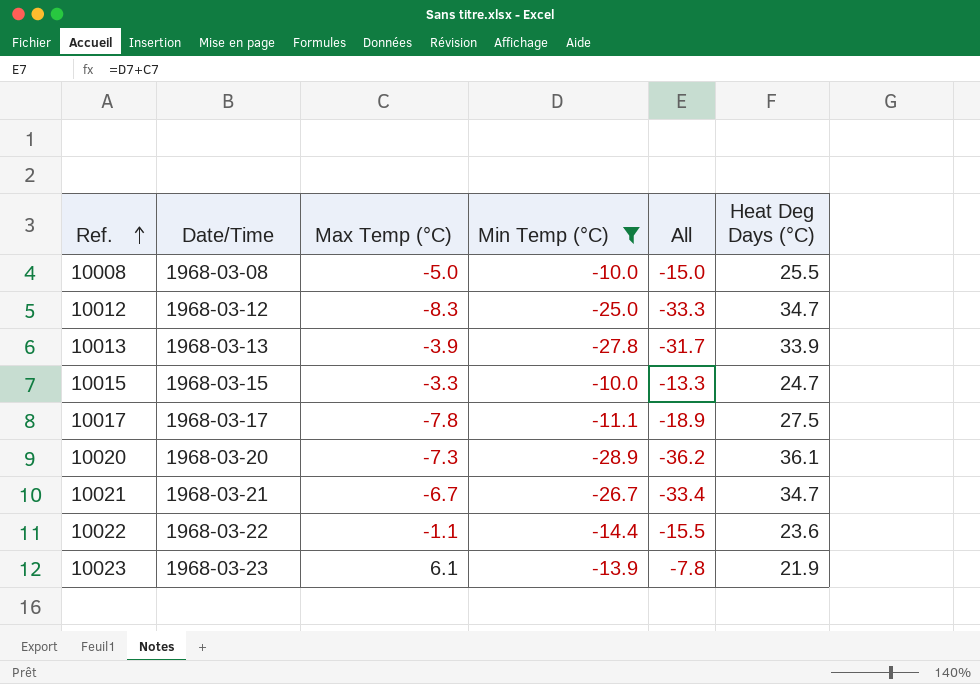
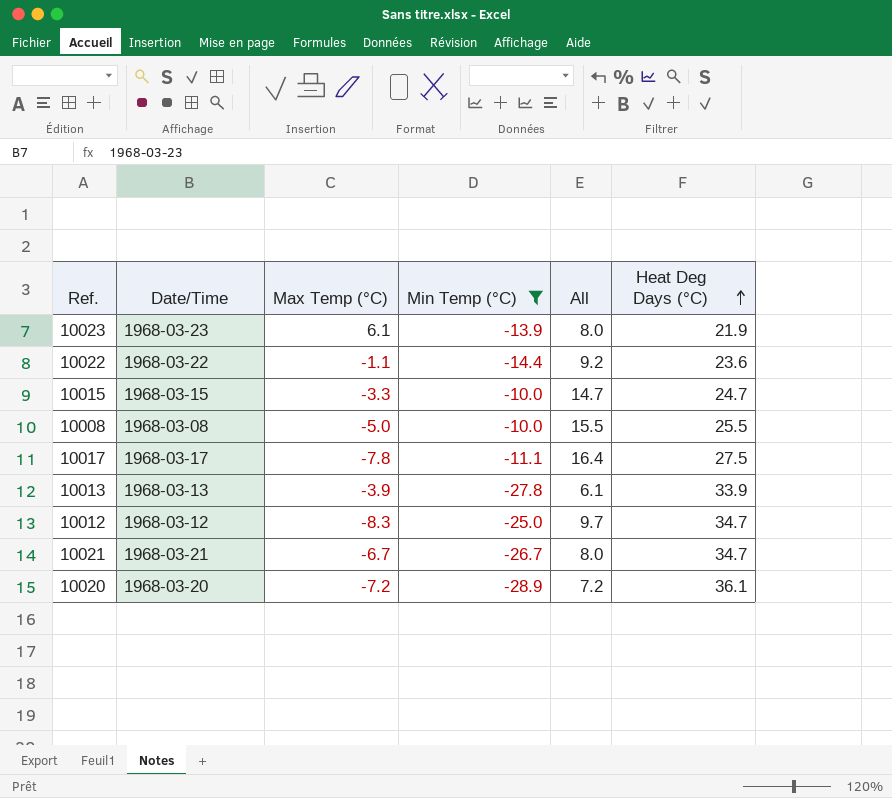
row order: Ref. ascending -> Heat Deg Days (°C) ascending
column All | formula: [Max Temp (°C)] + [Min Temp (°C)] -> [Min Temp (°C)] + [Heat Deg Days (°C)]
10020 | Max Temp (°C): -7.3 -> -7.2

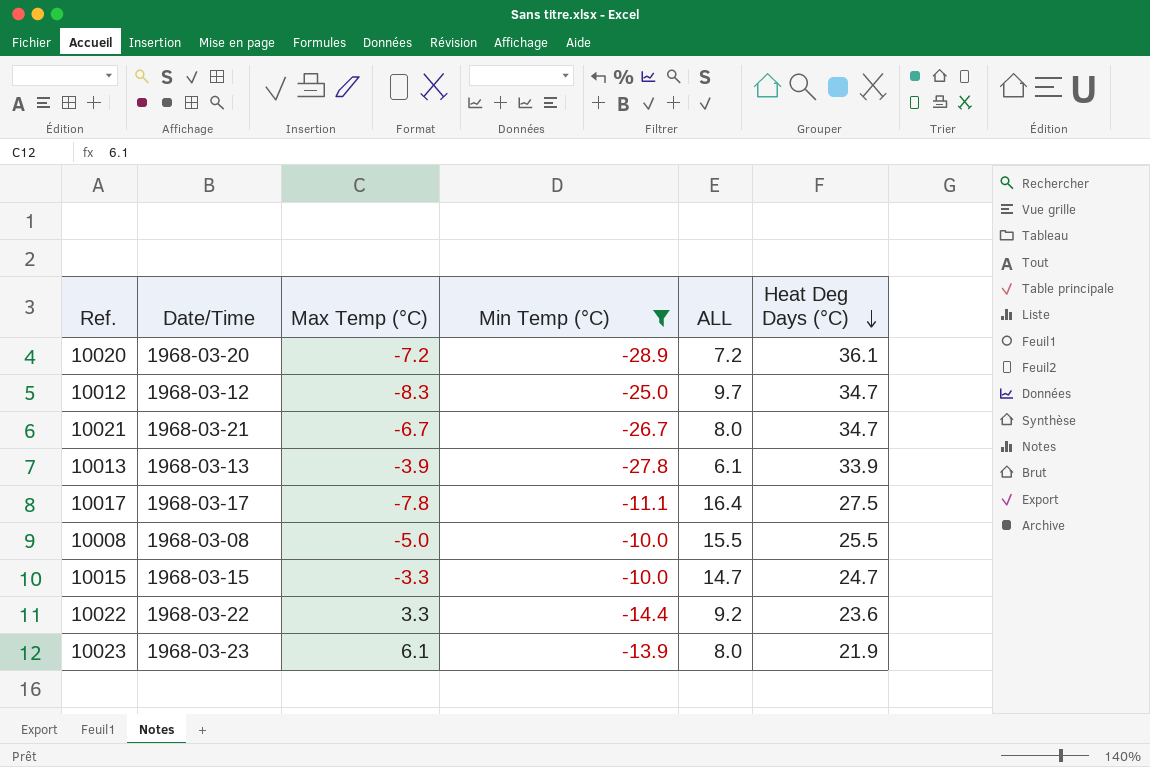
row order: Heat Deg Days (°C) ascending -> Heat Deg Days (°C) descending
column name: All -> ALL
10022 | Max Temp (°C): -1.1 -> 3.3

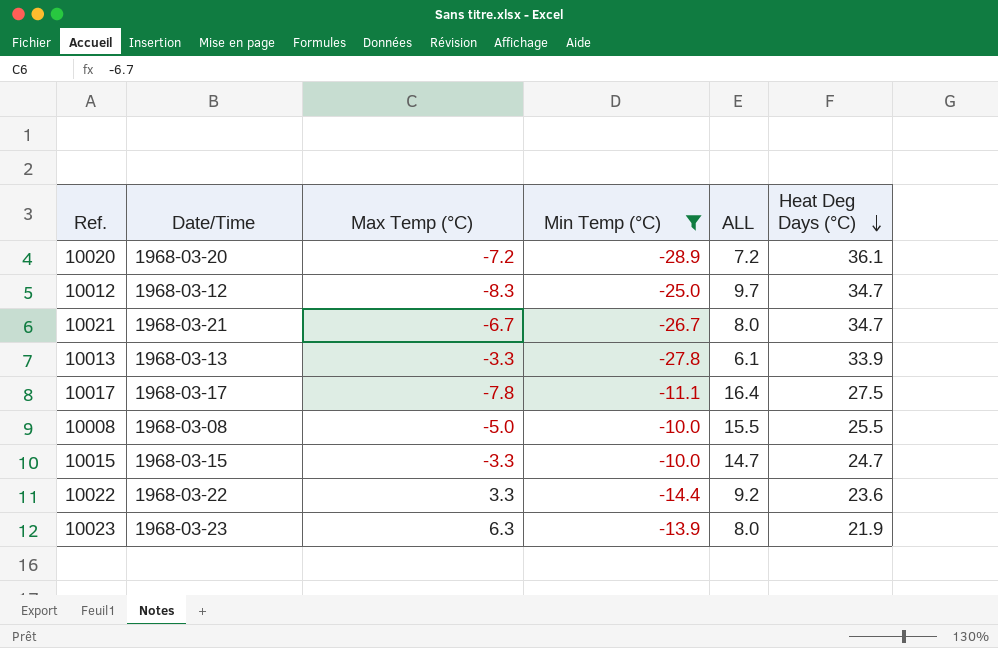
10013 | Max Temp (°C): -3.9 -> -3.3
10023 | Max Temp (°C): 6.1 -> 6.3

